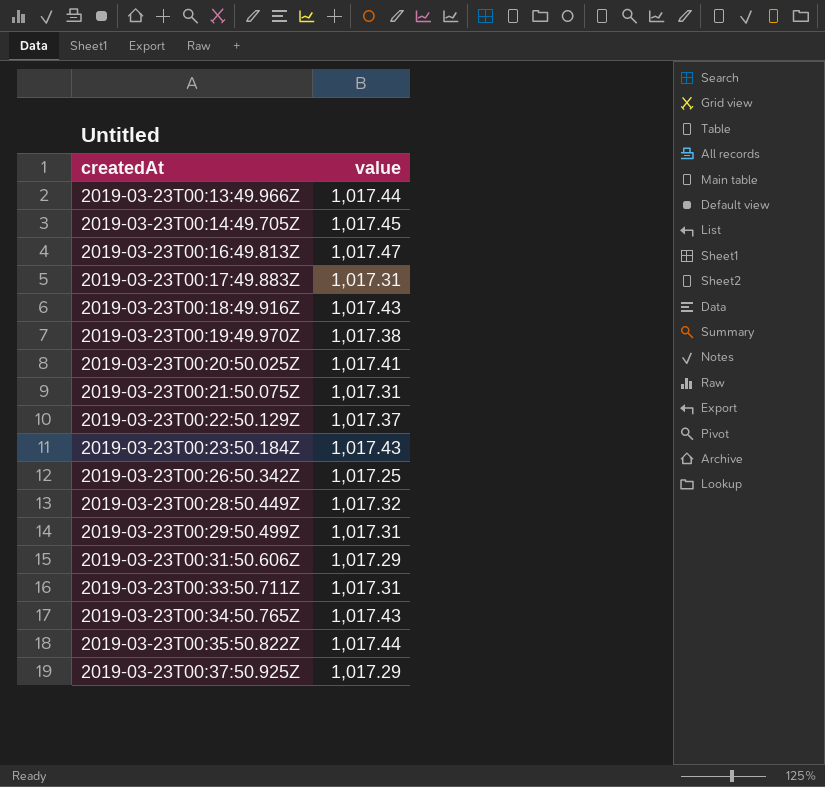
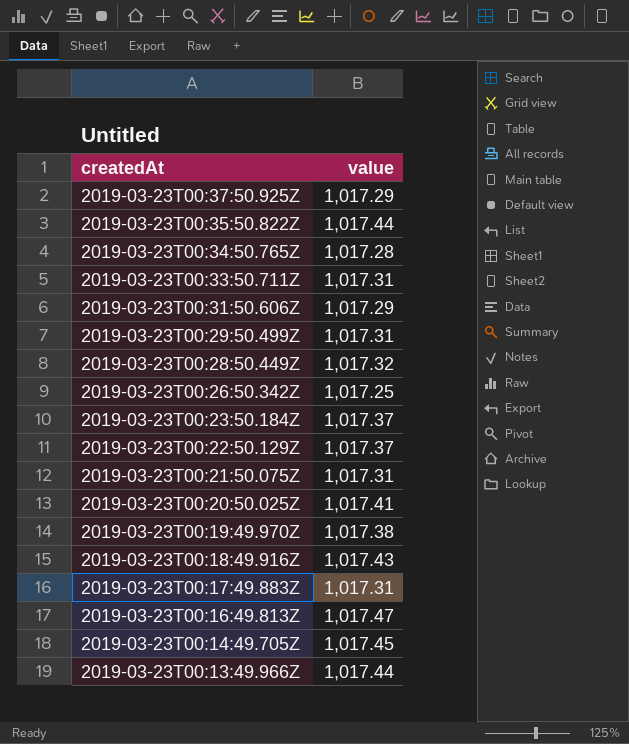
row order: createdAt ascending -> createdAt descending
2019-03-23T00:34:50.765Z | value: 1,017.43 -> 1,017.28
2019-03-23T00:23:50.184Z | value: 1,017.43 -> 1,017.37

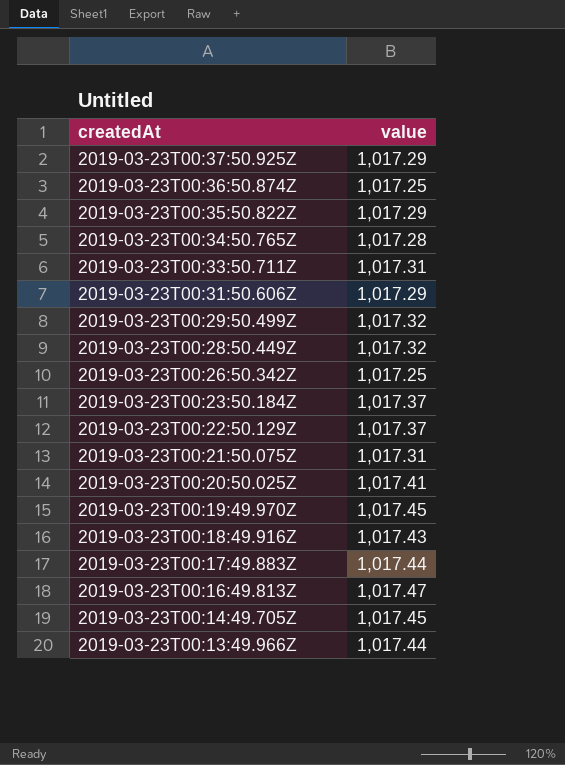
row 2019-03-23T00:36:50.874Z: none -> 1,017.25
2019-03-23T00:35:50.822Z | value: 1,017.44 -> 1,017.29
2019-03-23T00:29:50.499Z | value: 1,017.31 -> 1,017.32
2019-03-23T00:19:49.970Z | value: 1,017.38 -> 1,017.45
2019-03-23T00:17:49.883Z | value: 1,017.31 -> 1,017.44

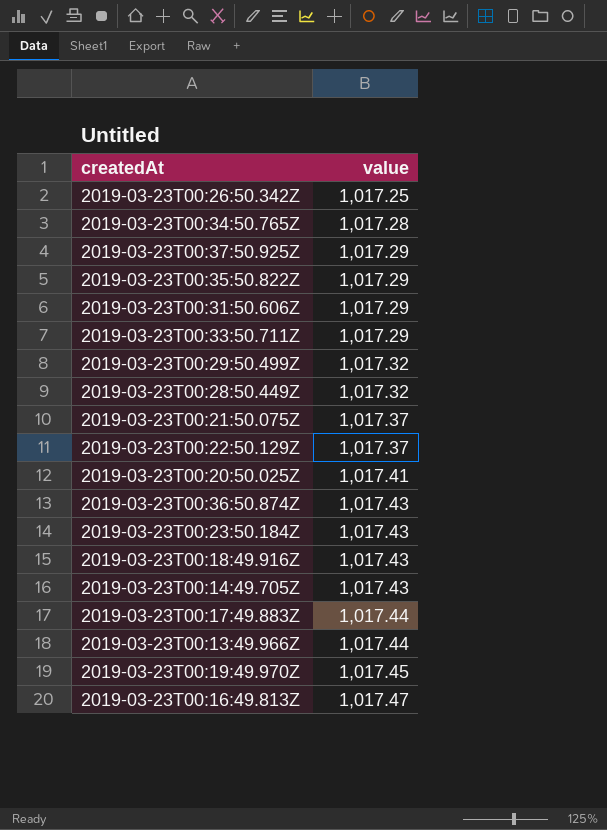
row order: createdAt descending -> value ascending
2019-03-23T00:33:50.711Z | value: 1,017.31 -> 1,017.29
2019-03-23T00:21:50.075Z | value: 1,017.31 -> 1,017.37
2019-03-23T00:36:50.874Z | value: 1,017.25 -> 1,017.43
2019-03-23T00:23:50.184Z | value: 1,017.37 -> 1,017.43
2019-03-23T00:14:49.705Z | value: 1,017.45 -> 1,017.43

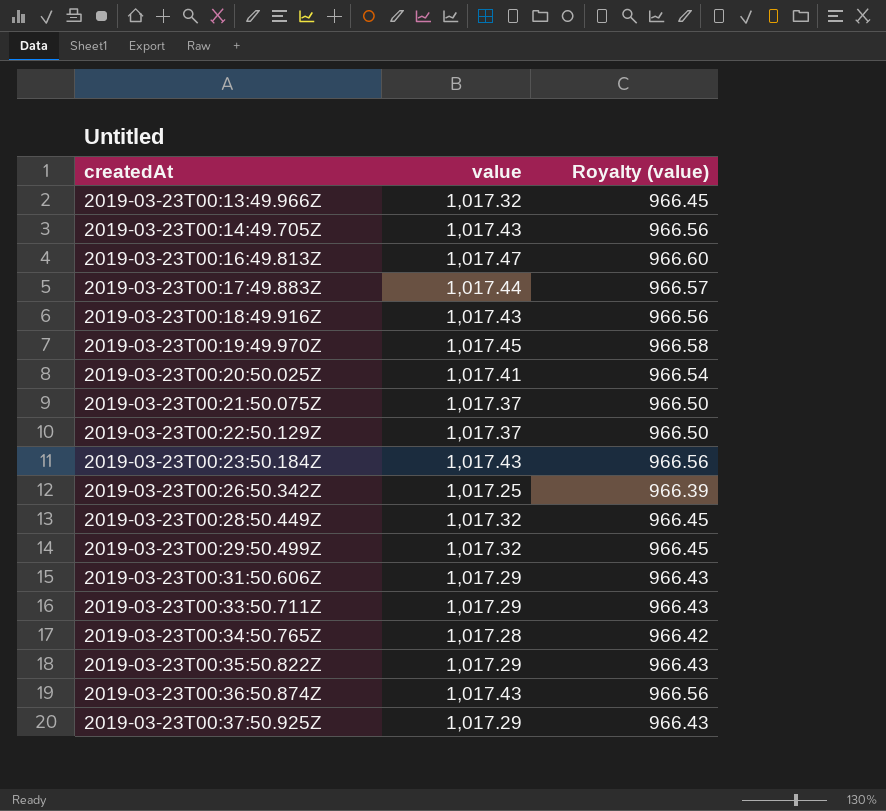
row order: value ascending -> createdAt ascending
column Royalty (value) | formula: none -> [value] * 0.95
2019-03-23T00:13:49.966Z | value: 1,017.44 -> 1,017.32

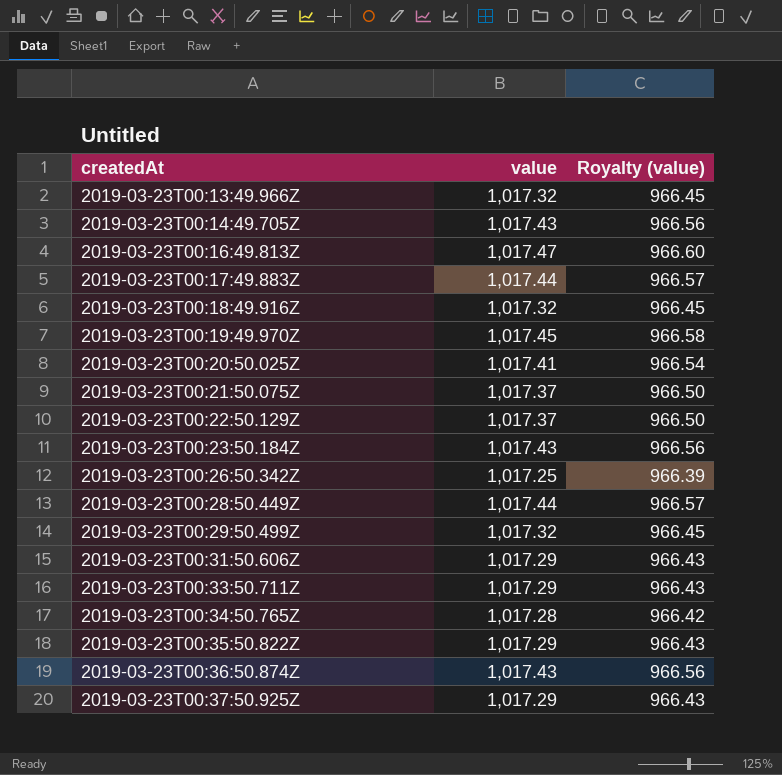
2019-03-23T00:18:49.916Z | value: 1,017.43 -> 1,017.32
2019-03-23T00:18:49.916Z | Royalty (value): 966.56 -> 966.45
2019-03-23T00:28:50.449Z | value: 1,017.32 -> 1,017.44
2019-03-23T00:28:50.449Z | Royalty (value): 966.45 -> 966.57

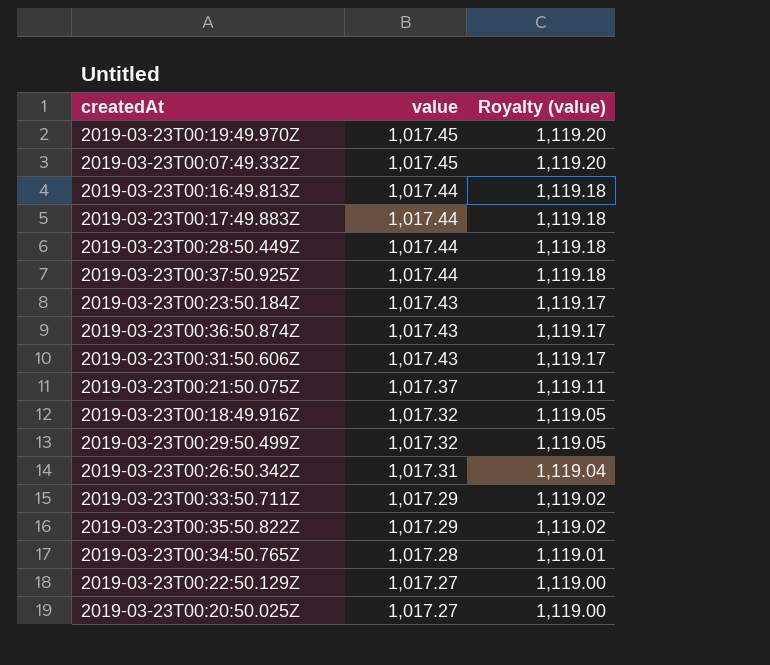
row order: createdAt ascending -> value descending
column Royalty (value) | formula: [value] * 0.95 -> [value] * 1.1
row 2019-03-23T00:13:49.966Z: 1,017.32 | 966.45 -> none
row 2019-03-23T00:14:49.705Z: 1,017.43 | 966.56 -> none
row 2019-03-23T00:07:49.332Z: none -> 1,017.45 | 1,119.20
2019-03-23T00:16:49.813Z | value: 1,017.47 -> 1,017.44
2019-03-23T00:37:50.925Z | value: 1,017.29 -> 1,017.44
2019-03-23T00:31:50.606Z | value: 1,017.29 -> 1,017.43
2019-03-23T00:26:50.342Z | value: 1,017.25 -> 1,017.31
2019-03-23T00:22:50.129Z | value: 1,017.37 -> 1,017.27
2019-03-23T00:20:50.025Z | value: 1,017.41 -> 1,017.27

